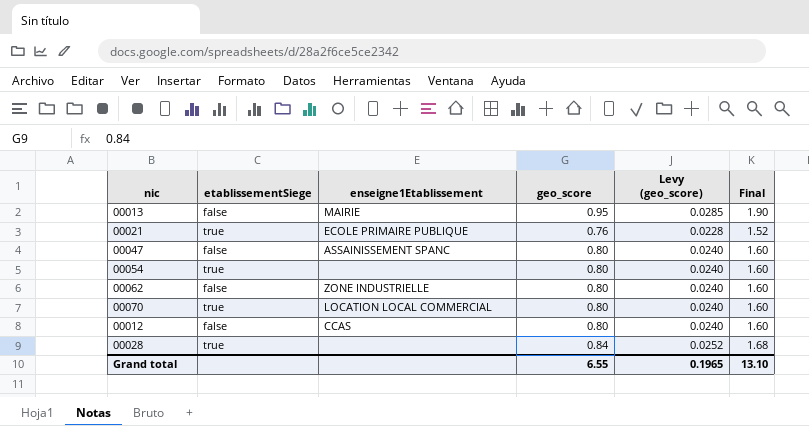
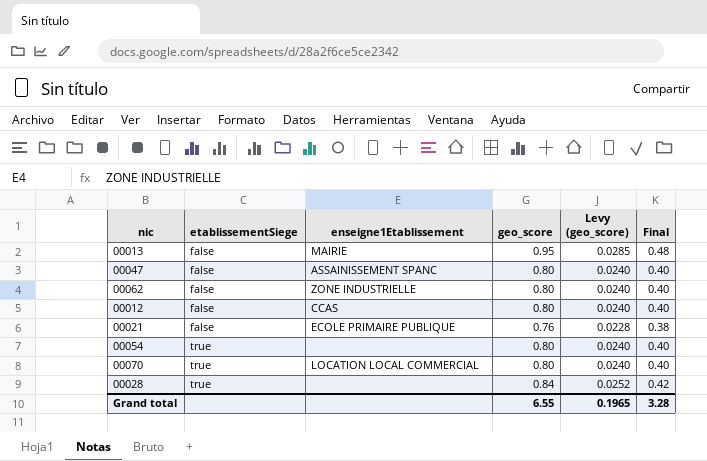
row order: none -> etablissementSiege ascending
column Final | formula: [geo_score] * 2 -> [geo_score] * 0.5
00021 | etablissementSiege: true -> false
Grand total | Final: 13.10 -> 3.28

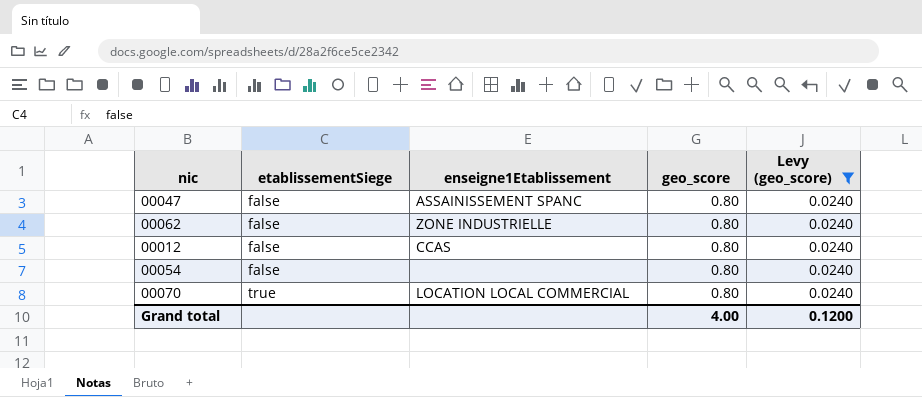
filter: none -> Levy (geo_score) = 0.0240
column Final | formula: [geo_score] * 0.5 -> none
00054 | etablissementSiege: true -> false
Grand total | geo_score: 6.55 -> 4.00
Grand total | Levy (geo_score): 0.1965 -> 0.1200

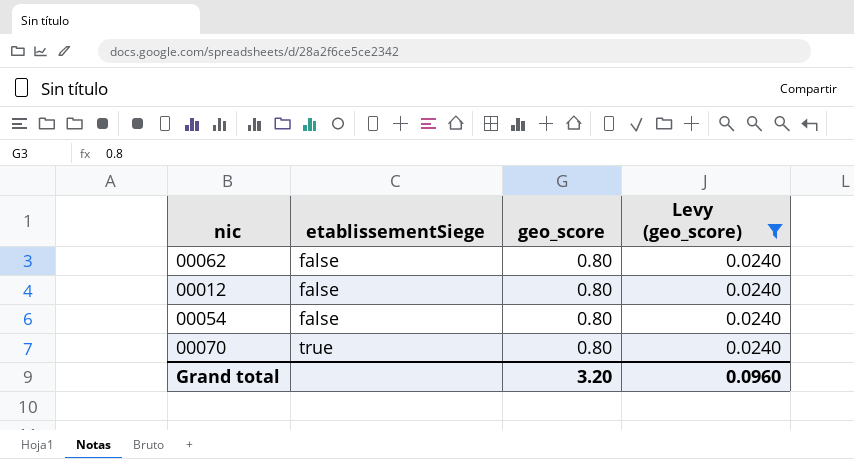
column enseigne1Etablissement | position: 3 -> none
row 00047: false | ASSAINISSEMENT SPANC | 0.80 | 0.0240 -> none
Grand total | geo_score: 4.00 -> 3.20
Grand total | Levy (geo_score): 0.1200 -> 0.0960

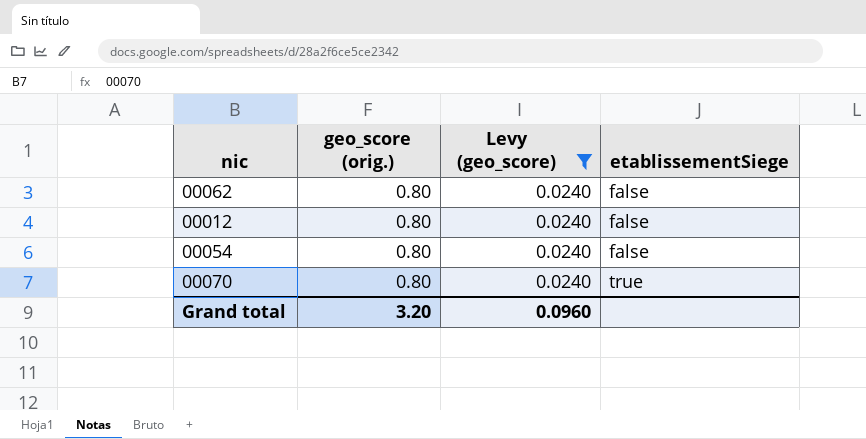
column name: geo_score -> geo_score (orig.)
column etablissementSiege | position: 2 -> 4

